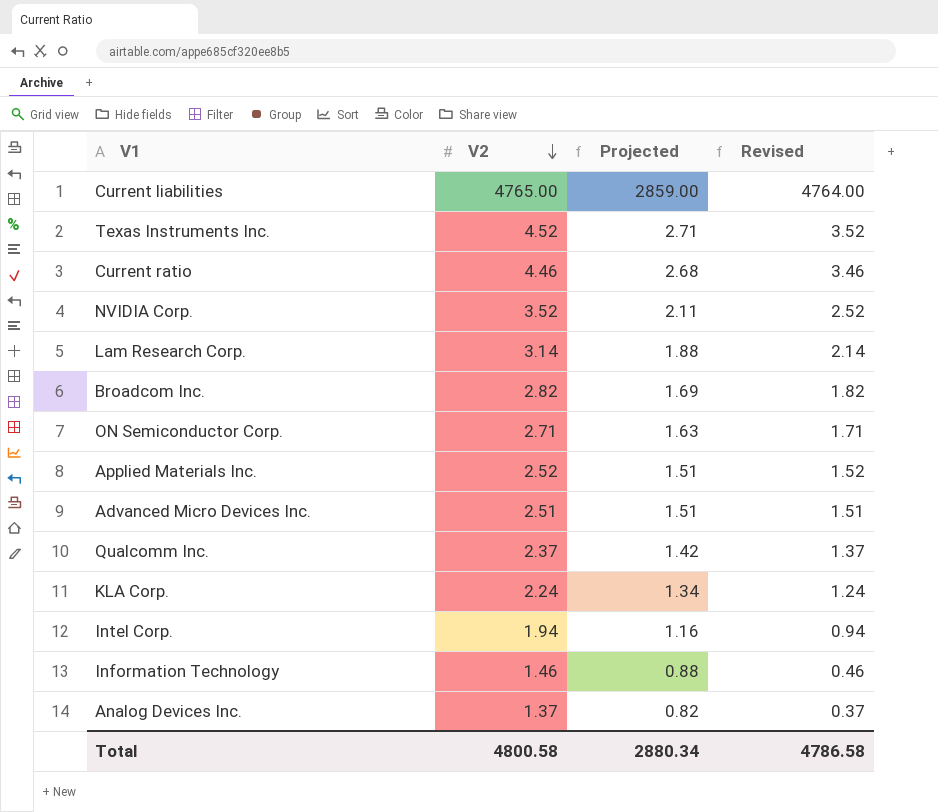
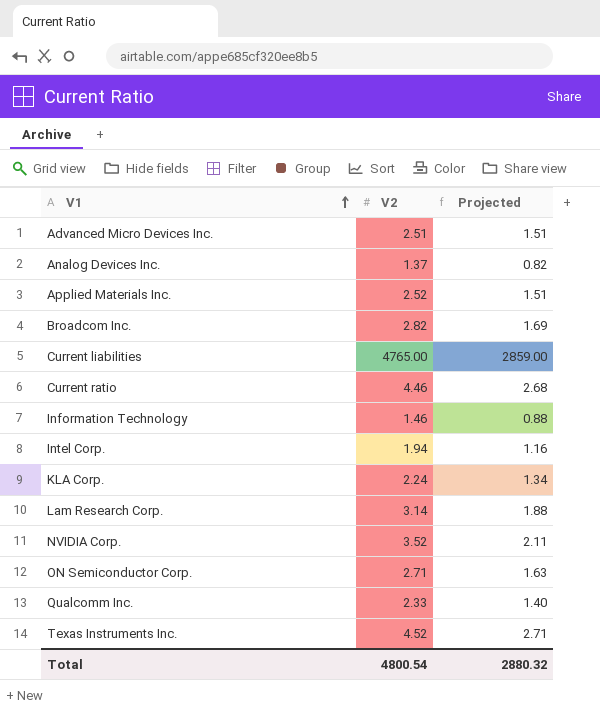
row order: V2 descending -> V1 ascending
column Revised | formula: [V2] - 1 -> none
Qualcomm Inc. | V2: 2.37 -> 2.33
Qualcomm Inc. | Projected: 1.42 -> 1.40
Total | V2: 4800.58 -> 4800.54
Total | Projected: 2880.34 -> 2880.32

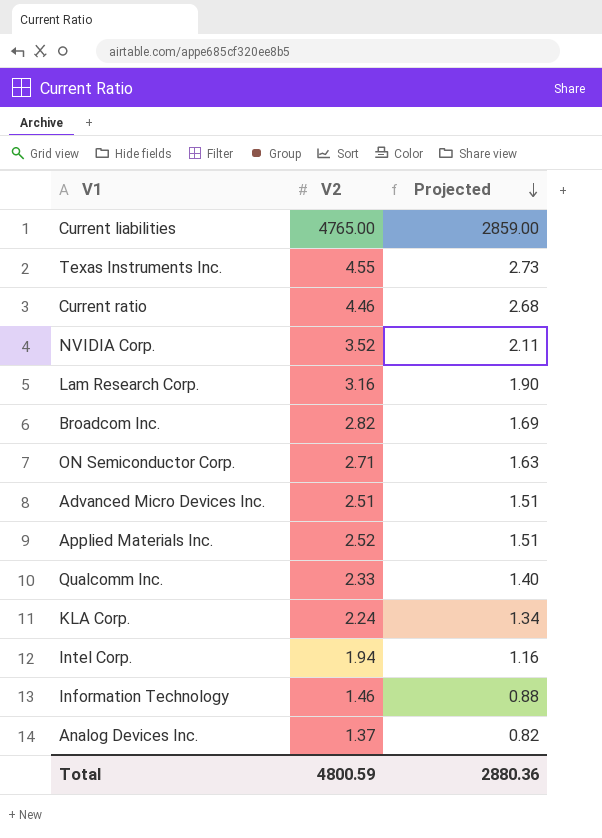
row order: V1 ascending -> Projected descending
Texas Instruments Inc. | V2: 4.52 -> 4.55
Texas Instruments Inc. | Projected: 2.71 -> 2.73
Lam Research Corp. | V2: 3.14 -> 3.16
Lam Research Corp. | Projected: 1.88 -> 1.90
Total | V2: 4800.54 -> 4800.59
Total | Projected: 2880.32 -> 2880.36

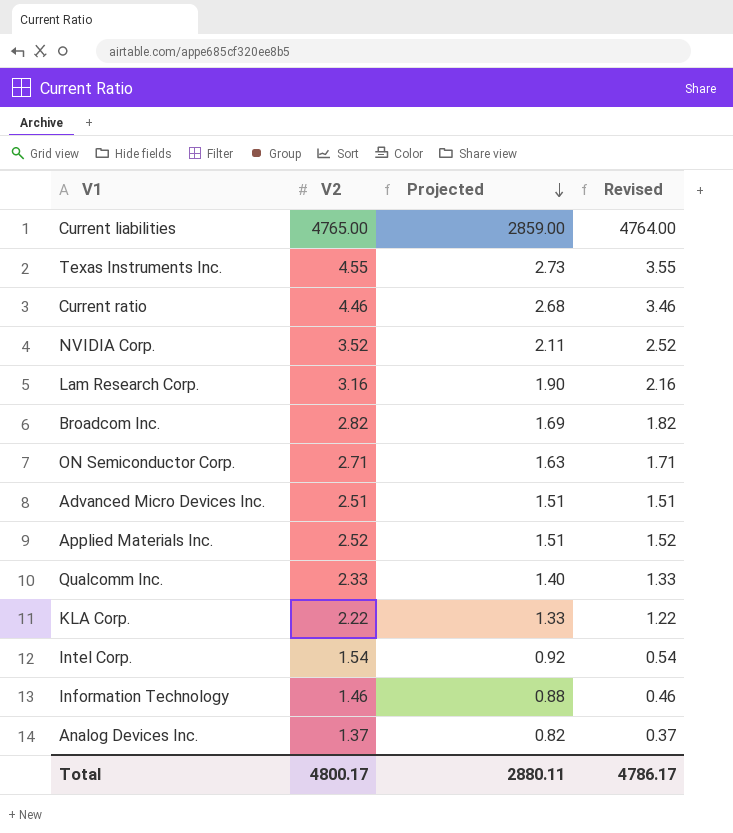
column Revised | formula: none -> [V2] - 1
KLA Corp. | V2: 2.24 -> 2.22
KLA Corp. | Projected: 1.34 -> 1.33
Intel Corp. | V2: 1.94 -> 1.54
Intel Corp. | Projected: 1.16 -> 0.92
Total | V2: 4800.59 -> 4800.17
Total | Projected: 2880.36 -> 2880.11

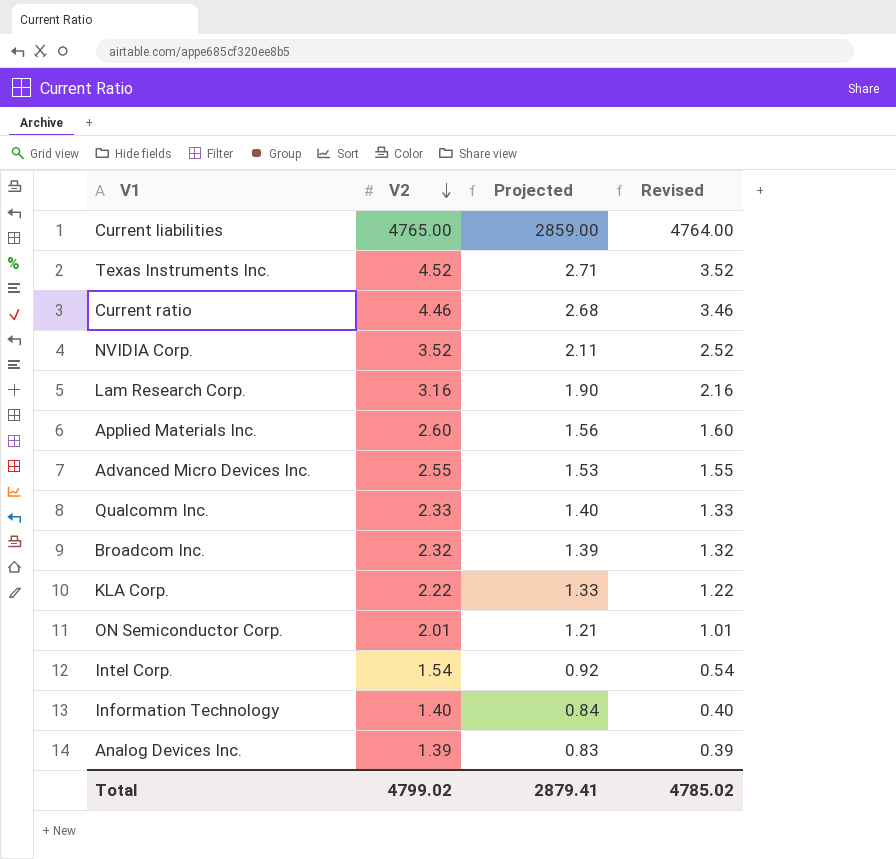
row order: Projected descending -> V2 descending
Texas Instruments Inc. | V2: 4.55 -> 4.52
Texas Instruments Inc. | Projected: 2.73 -> 2.71
Texas Instruments Inc. | Revised: 3.55 -> 3.52
Applied Materials Inc. | V2: 2.52 -> 2.60
Applied Materials Inc. | Projected: 1.51 -> 1.56
Applied Materials Inc. | Revised: 1.52 -> 1.60
Advanced Micro Devices Inc. | V2: 2.51 -> 2.55
Advanced Micro Devices Inc. | Projected: 1.51 -> 1.53
Advanced Micro Devices Inc. | Revised: 1.51 -> 1.55
Broadcom Inc. | V2: 2.82 -> 2.32
Broadcom Inc. | Projected: 1.69 -> 1.39
Broadcom Inc. | Revised: 1.82 -> 1.32
ON Semiconductor Corp. | V2: 2.71 -> 2.01
ON Semiconductor Corp. | Projected: 1.63 -> 1.21
ON Semiconductor Corp. | Revised: 1.71 -> 1.01
Information Technology | V2: 1.46 -> 1.40
Information Technology | Projected: 0.88 -> 0.84
Information Technology | Revised: 0.46 -> 0.40
Analog Devices Inc. | V2: 1.37 -> 1.39
Analog Devices Inc. | Projected: 0.82 -> 0.83
Analog Devices Inc. | Revised: 0.37 -> 0.39
Total | V2: 4800.17 -> 4799.02
Total | Projected: 2880.11 -> 2879.41
Total | Revised: 4786.17 -> 4785.02

